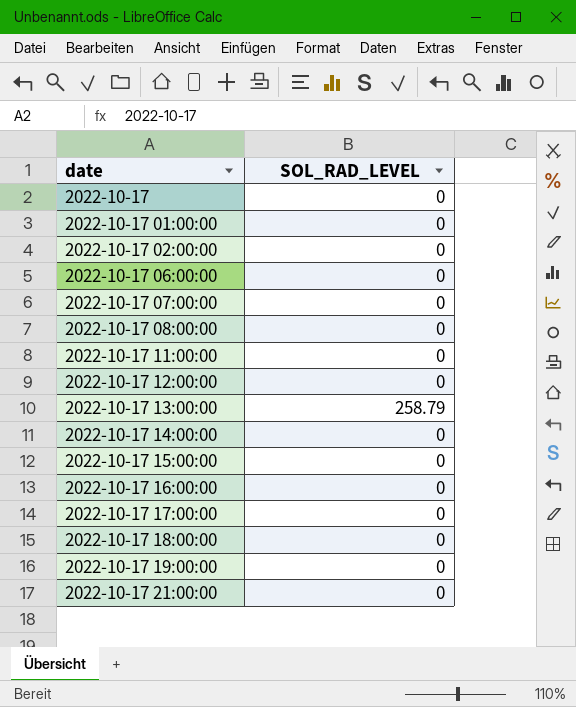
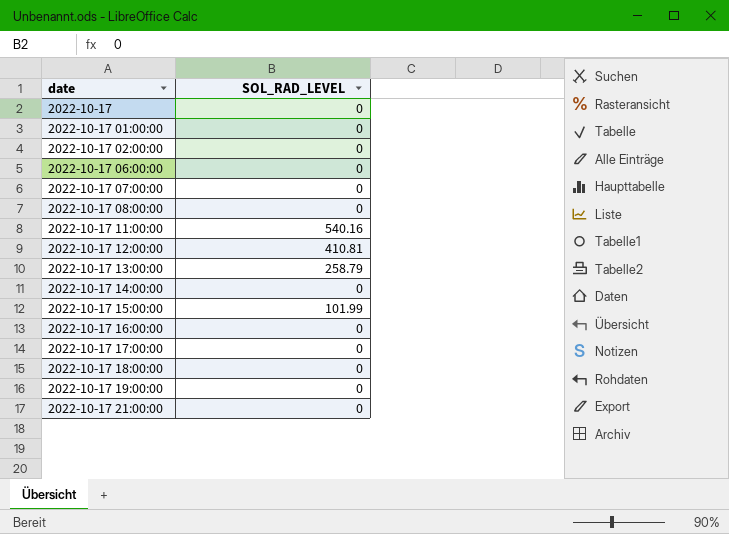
2022-10-17 11:00:00 | SOL_RAD_LEVEL: 0 -> 540.16
2022-10-17 12:00:00 | SOL_RAD_LEVEL: 0 -> 410.81
2022-10-17 15:00:00 | SOL_RAD_LEVEL: 0 -> 101.99

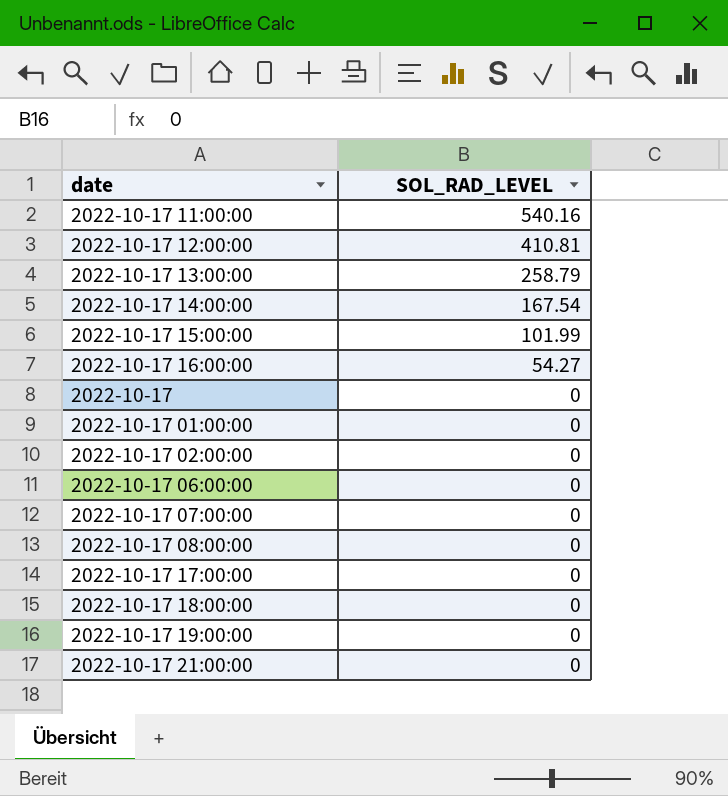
row order: date ascending -> SOL_RAD_LEVEL descending
2022-10-17 14:00:00 | SOL_RAD_LEVEL: 0 -> 167.54
2022-10-17 16:00:00 | SOL_RAD_LEVEL: 0 -> 54.27

